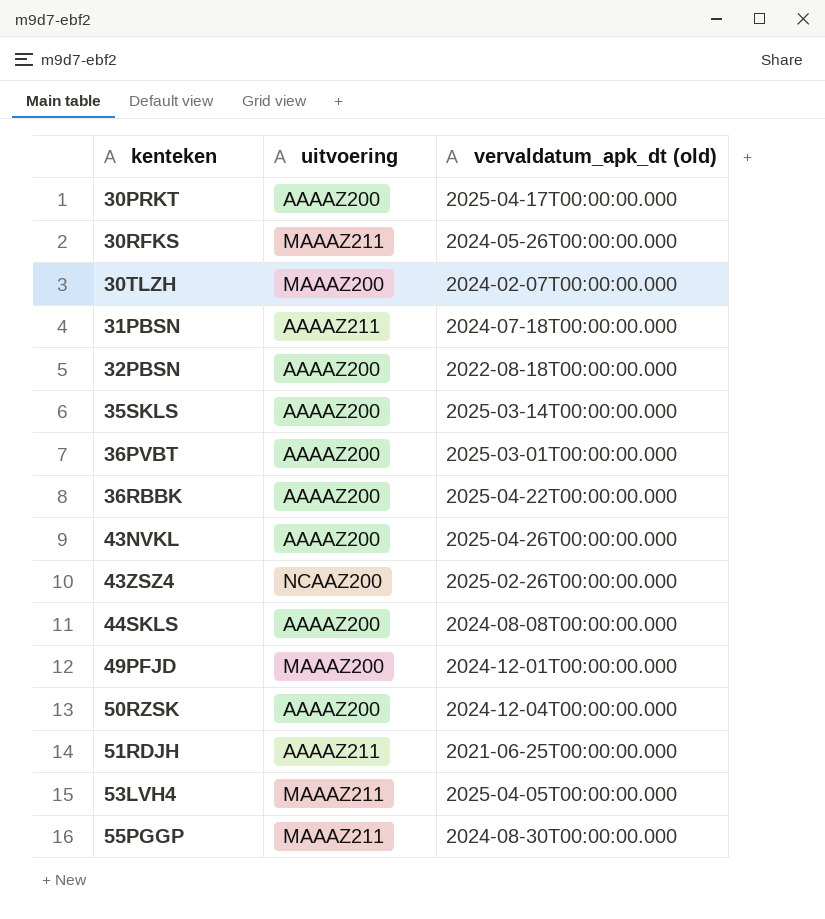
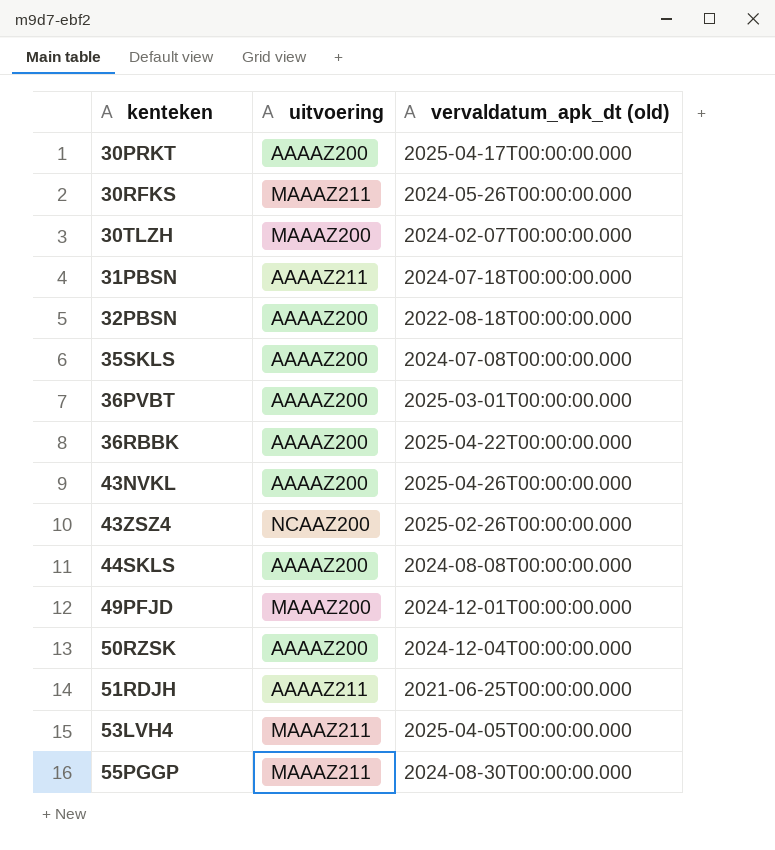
35SKLS | vervaldatum_apk_dt (old): 2025-03-14T00:00:00.000 -> 2024-07-08T00:00:00.000

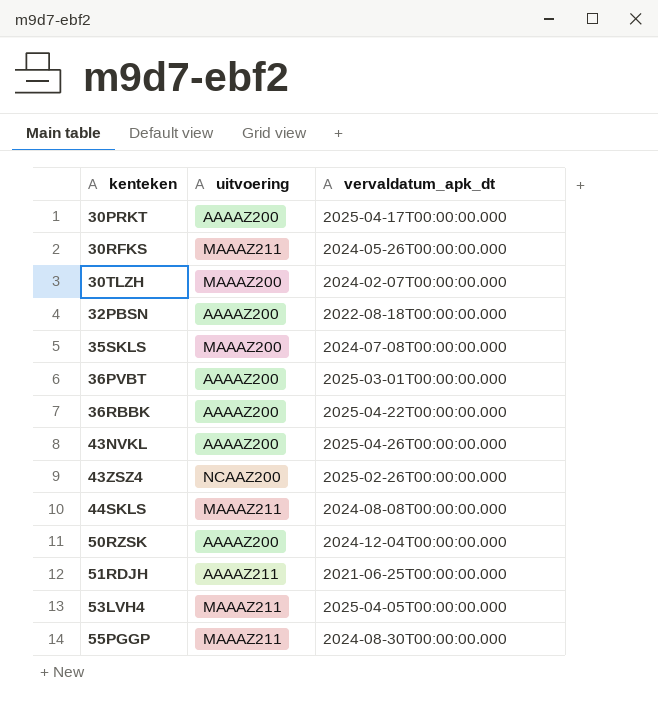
column name: vervaldatum_apk_dt (old) -> vervaldatum_apk_dt
row 31PBSN: AAAAZ211 | 2024-07-18T00:00:00.000 -> none
row 49PFJD: MAAAZ200 | 2024-12-01T00:00:00.000 -> none
35SKLS | uitvoering: AAAAZ200 -> MAAAZ200
44SKLS | uitvoering: AAAAZ200 -> MAAAZ211

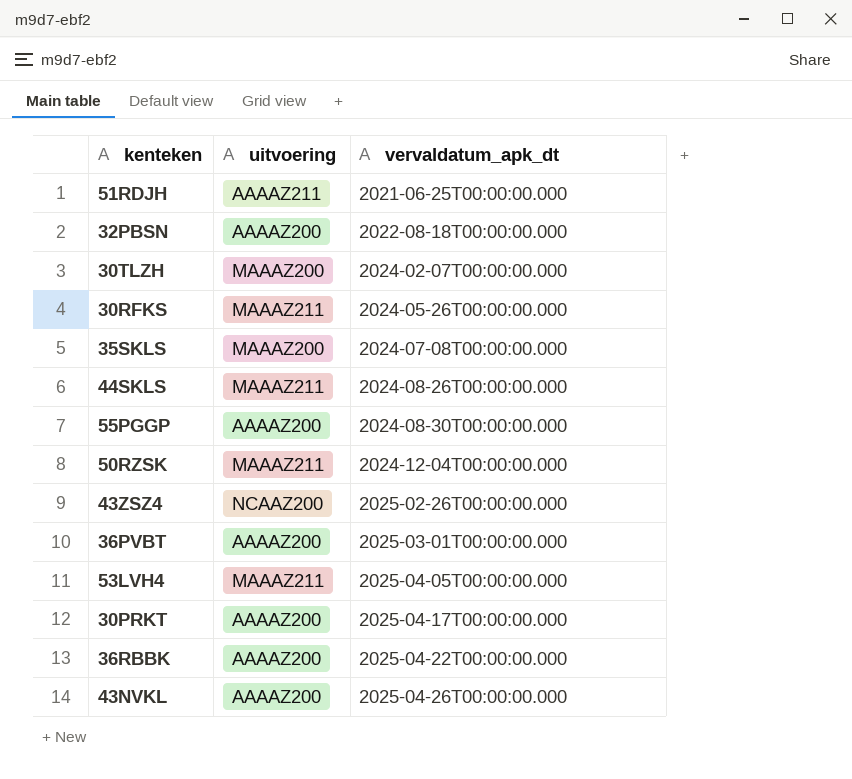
row order: kenteken ascending -> vervaldatum_apk_dt ascending
44SKLS | vervaldatum_apk_dt: 2024-08-08T00:00:00.000 -> 2024-08-26T00:00:00.000
55PGGP | uitvoering: MAAAZ211 -> AAAAZ200
50RZSK | uitvoering: AAAAZ200 -> MAAAZ211

